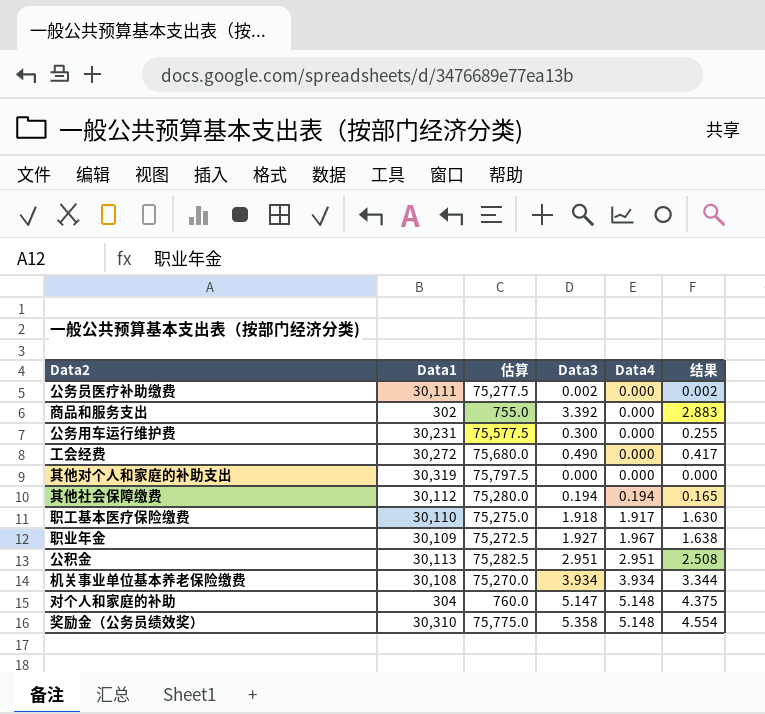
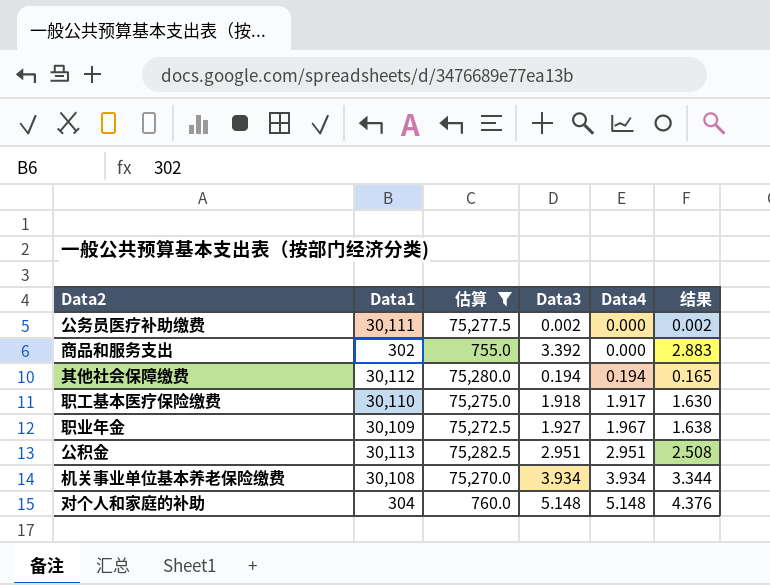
filter: none -> 估算 <= 75,282.5
对个人和家庭的补助 | Data3: 5.147 -> 5.148
对个人和家庭的补助 | 结果: 4.375 -> 4.376

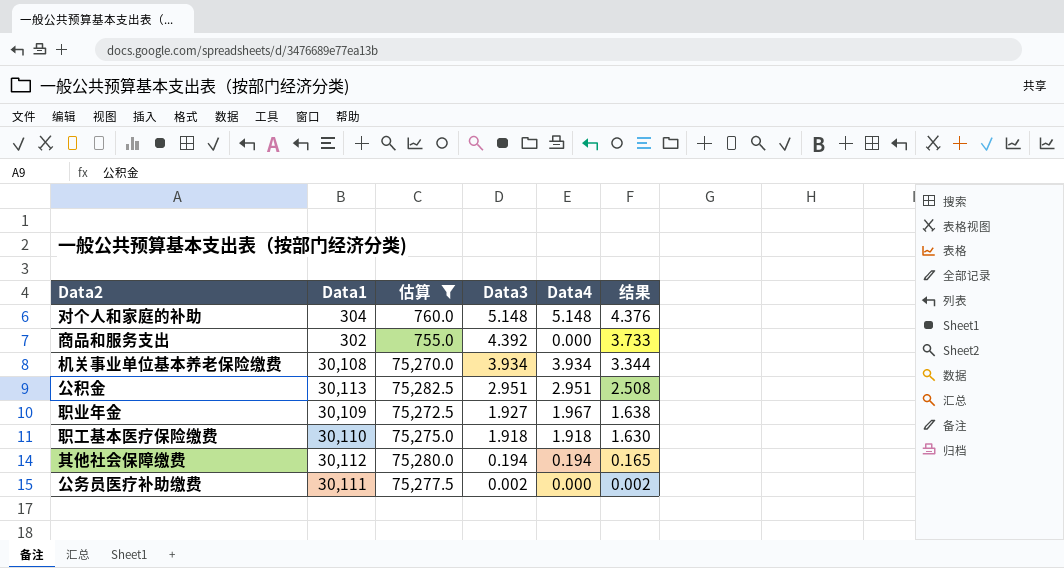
row order: Data4 ascending -> Data3 descending
商品和服务支出 | Data3: 3.392 -> 4.392
商品和服务支出 | 结果: 2.883 -> 3.733
职工基本医疗保险缴费 | Data4: 1.917 -> 1.918

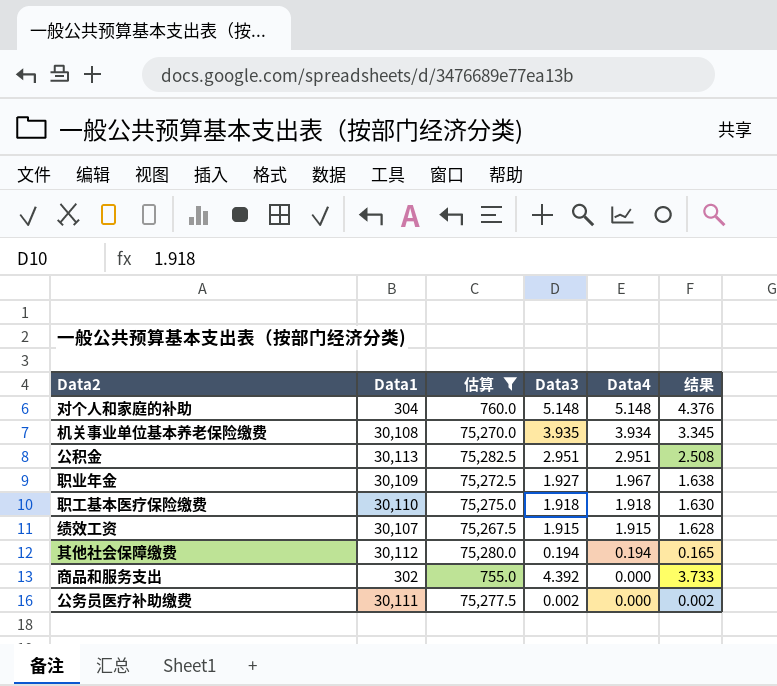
row order: Data3 descending -> Data4 descending
机关事业单位基本养老保险缴费 | Data3: 3.934 -> 3.935
机关事业单位基本养老保险缴费 | 结果: 3.344 -> 3.345
row 绩效工资: none -> 30,107 | 75,267.5 | 1.915 | 1.915 | 1.628

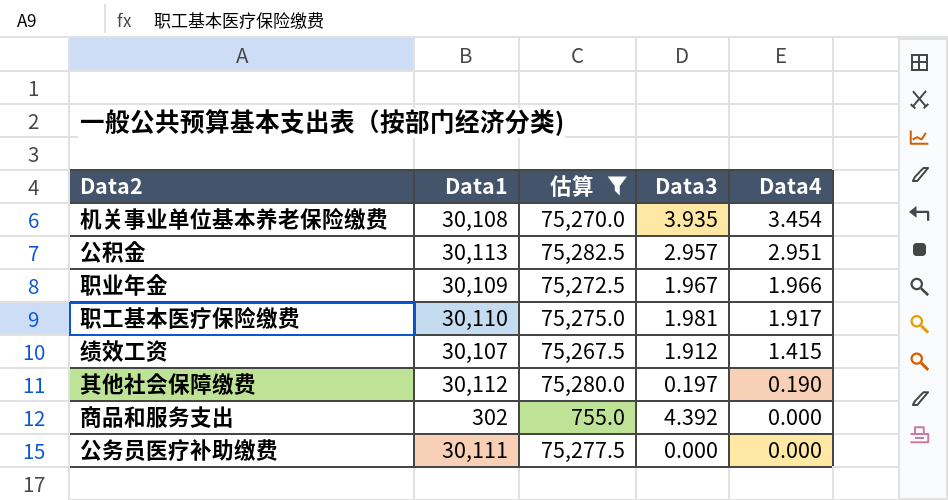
column 结果 | formula: [Data3] * 0.85 -> none
row 对个人和家庭的补助: 304 | 760.0 | 5.148 | 5.148 | 4.376 -> none
机关事业单位基本养老保险缴费 | Data4: 3.934 -> 3.454
公积金 | Data3: 2.951 -> 2.957
职业年金 | Data3: 1.927 -> 1.967
职业年金 | Data4: 1.967 -> 1.966
职工基本医疗保险缴费 | Data3: 1.918 -> 1.981
职工基本医疗保险缴费 | Data4: 1.918 -> 1.917
绩效工资 | Data3: 1.915 -> 1.912
绩效工资 | Data4: 1.915 -> 1.415
其他社会保障缴费 | Data3: 0.194 -> 0.197
其他社会保障缴费 | Data4: 0.194 -> 0.190
公务员医疗补助缴费 | Data3: 0.002 -> 0.000

